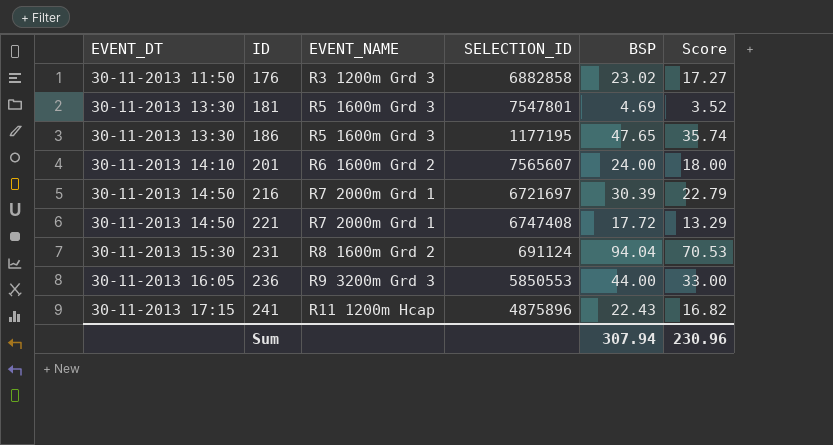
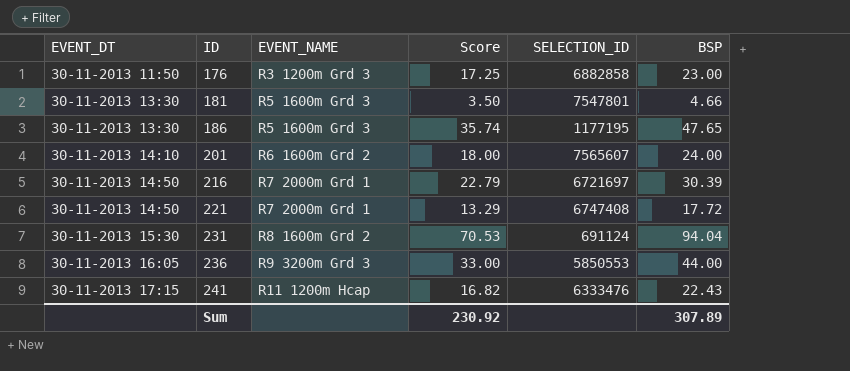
column Score | position: 6 -> 4
176 | Score: 17.27 -> 17.25
176 | BSP: 23.02 -> 23.00
181 | Score: 3.52 -> 3.50
181 | BSP: 4.69 -> 4.66
241 | SELECTION_ID: 4875896 -> 6333476
Sum | Score: 230.96 -> 230.92
Sum | BSP: 307.94 -> 307.89

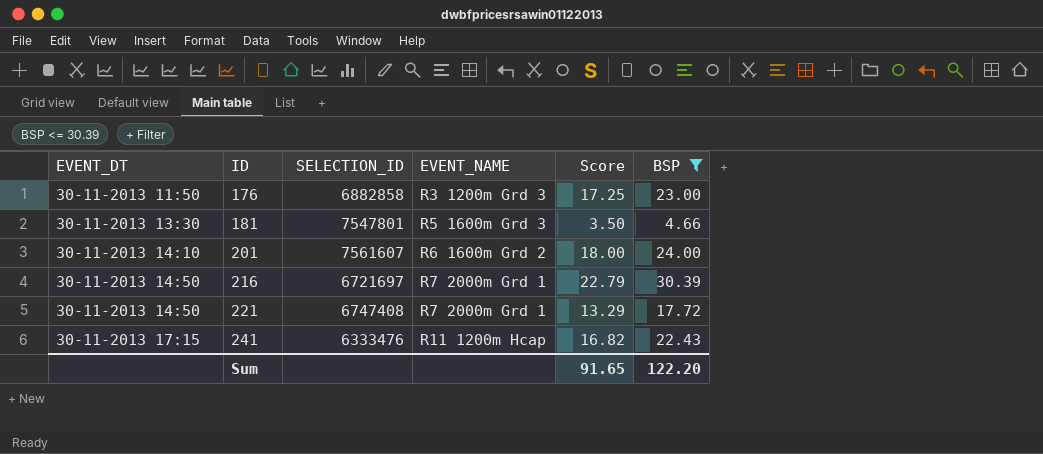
filter: none -> BSP <= 30.39
column SELECTION_ID | position: 5 -> 3
201 | SELECTION_ID: 7565607 -> 7561607
Sum | Score: 230.92 -> 91.65
Sum | BSP: 307.89 -> 122.20

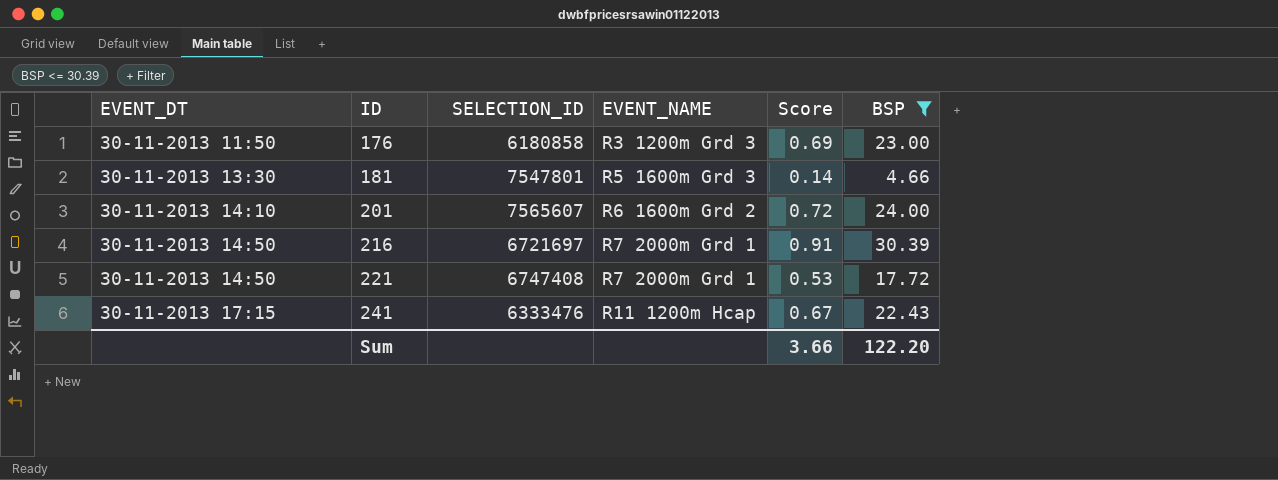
column Score | formula: [BSP] * 0.75 -> [BSP] * 0.03
176 | SELECTION_ID: 6882858 -> 6180858
201 | SELECTION_ID: 7561607 -> 7565607
Sum | Score: 91.65 -> 3.66

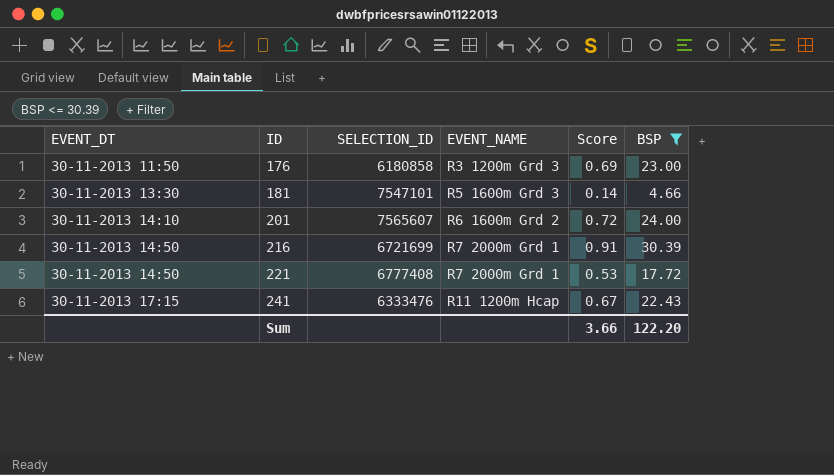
181 | SELECTION_ID: 7547801 -> 7547101
216 | SELECTION_ID: 6721697 -> 6721699
221 | SELECTION_ID: 6747408 -> 6777408

